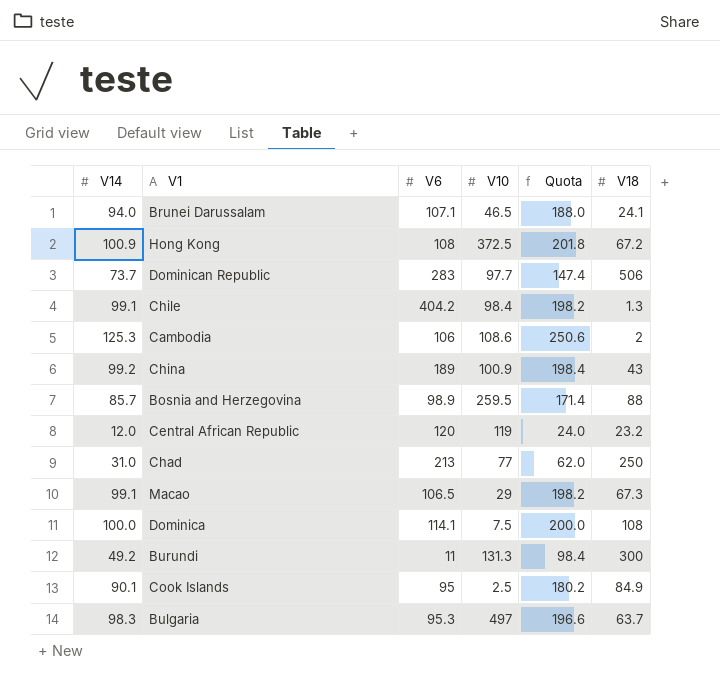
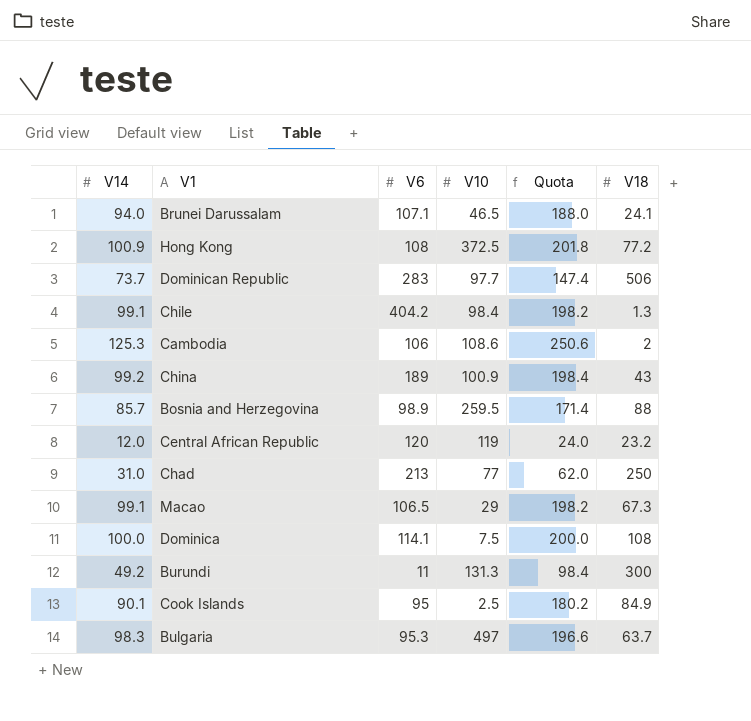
Hong Kong | V18: 67.2 -> 77.2

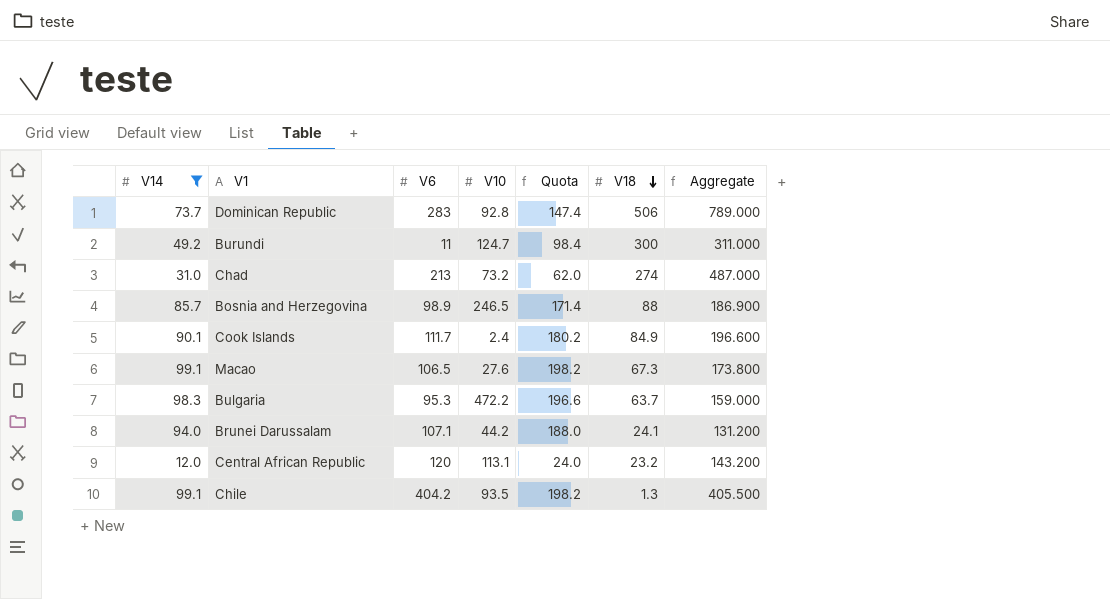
filter: none -> V14 <= 99.1
row order: none -> V18 descending
column Aggregate | formula: none -> [V6] + [V18]
Dominican Republic | V10: 97.7 -> 92.8
Burundi | V10: 131.3 -> 124.7
Chad | V10: 77 -> 73.2
Chad | V18: 250 -> 274
Bosnia and Herzegovina | V10: 259.5 -> 246.5
Cook Islands | V6: 95 -> 111.7
Cook Islands | V10: 2.5 -> 2.4
Macao | V10: 29 -> 27.6
Bulgaria | V10: 497 -> 472.2
Brunei Darussalam | V10: 46.5 -> 44.2
Central African Republic | V10: 119 -> 113.1
Chile | V10: 98.4 -> 93.5

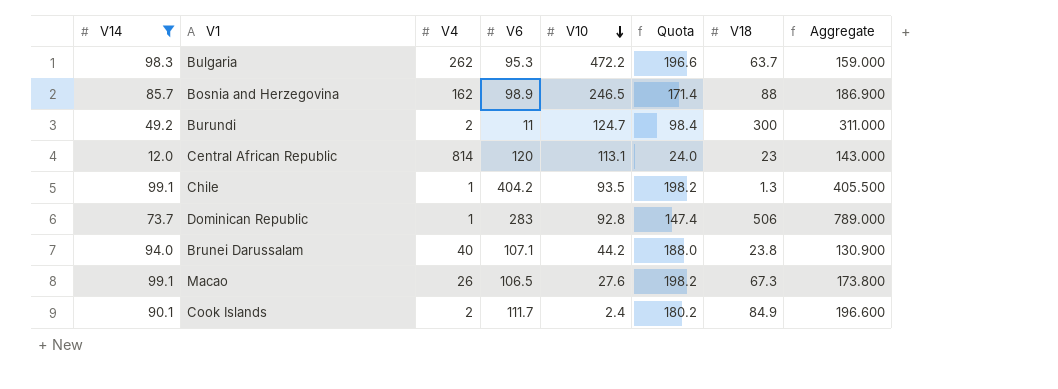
row order: V18 descending -> V10 descending
column V4 | position: none -> 3
row Chad: 31.0 | 213 | 73.2 | 62.0 | 274 | 487.000 -> none
Central African Republic | V18: 23.2 -> 23
Central African Republic | Aggregate: 143.200 -> 143.000
Brunei Darussalam | V18: 24.1 -> 23.8
Brunei Darussalam | Aggregate: 131.200 -> 130.900

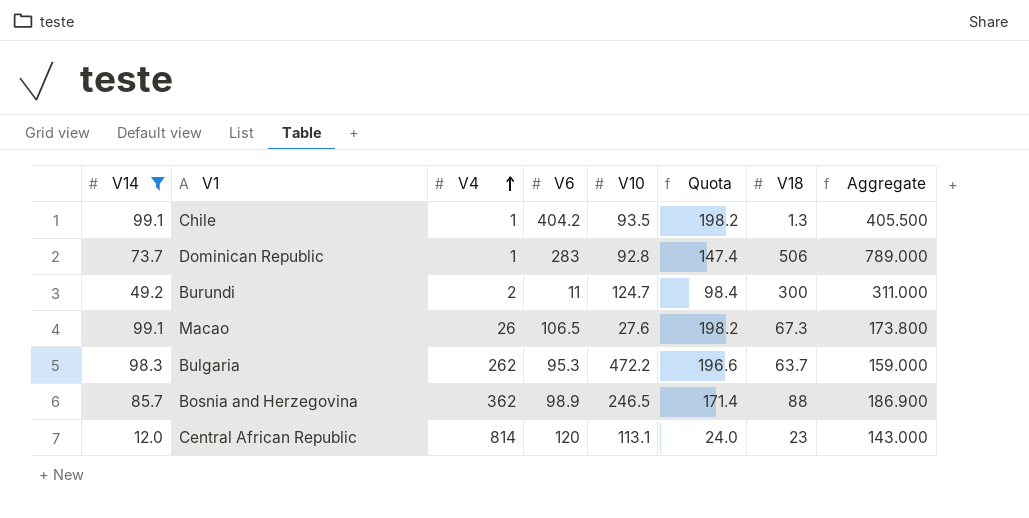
row order: V10 descending -> V4 ascending
row Brunei Darussalam: 94.0 | 40 | 107.1 | 44.2 | 188.0 | 23.8 | 130.900 -> none
row Cook Islands: 90.1 | 2 | 111.7 | 2.4 | 180.2 | 84.9 | 196.600 -> none
Bosnia and Herzegovina | V4: 162 -> 362

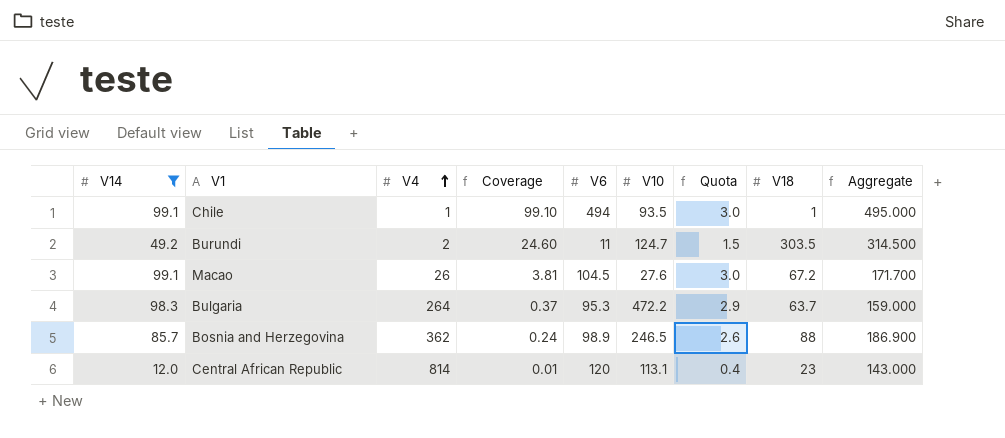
column Coverage | formula: none -> [V14] / [V4]
column Quota | formula: [V14] * 2 -> [V14] * 0.03
row Dominican Republic: 73.7 | 1 | 283 | 92.8 | 147.4 | 506 | 789.000 -> none
Chile | V6: 404.2 -> 494
Chile | V18: 1.3 -> 1
Chile | Aggregate: 405.500 -> 495.000
Burundi | V18: 300 -> 303.5
Burundi | Aggregate: 311.000 -> 314.500
Macao | V6: 106.5 -> 104.5
Macao | V18: 67.3 -> 67.2
Macao | Aggregate: 173.800 -> 171.700
Bulgaria | V4: 262 -> 264

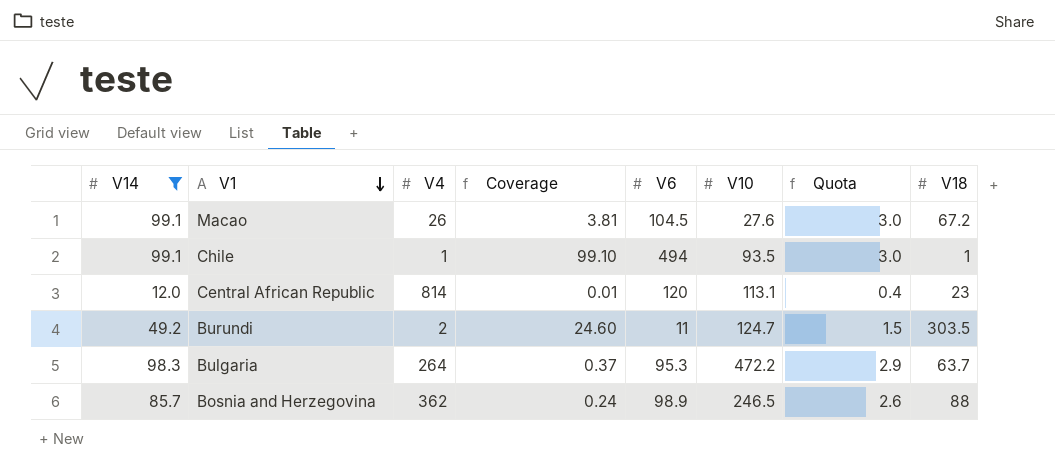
row order: V4 ascending -> V1 descending
column Aggregate | formula: [V6] + [V18] -> none

